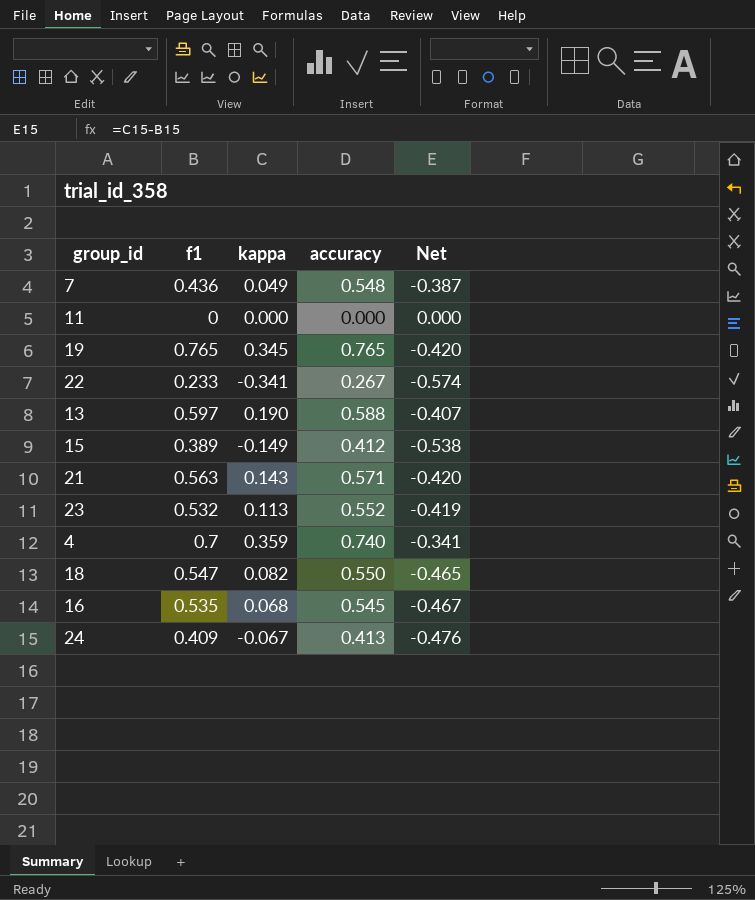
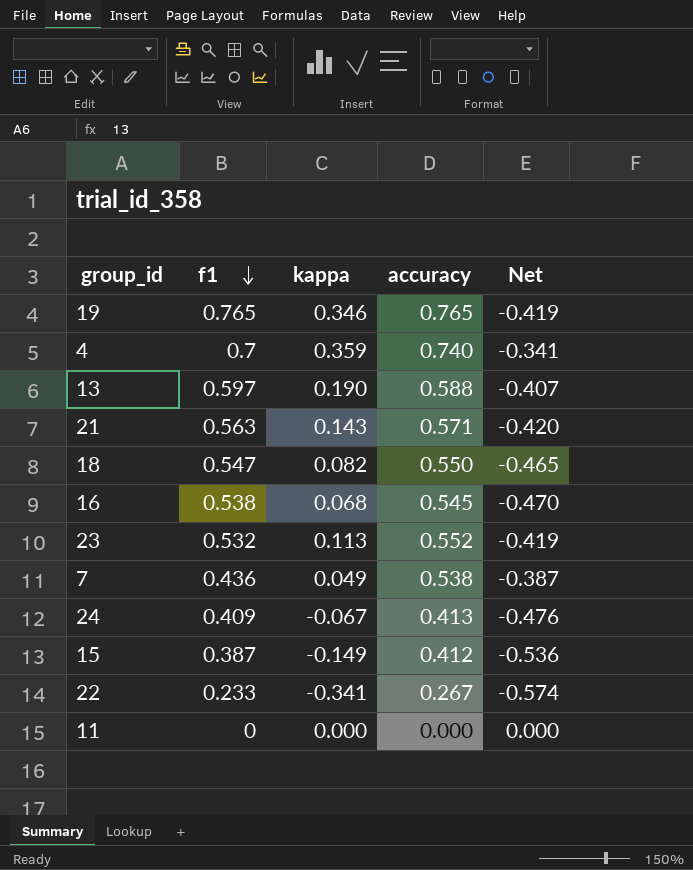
row order: none -> f1 descending
19 | kappa: 0.345 -> 0.346
19 | Net: -0.420 -> -0.419
16 | f1: 0.535 -> 0.538
16 | Net: -0.467 -> -0.470
7 | accuracy: 0.548 -> 0.538
15 | f1: 0.389 -> 0.387
15 | Net: -0.538 -> -0.536

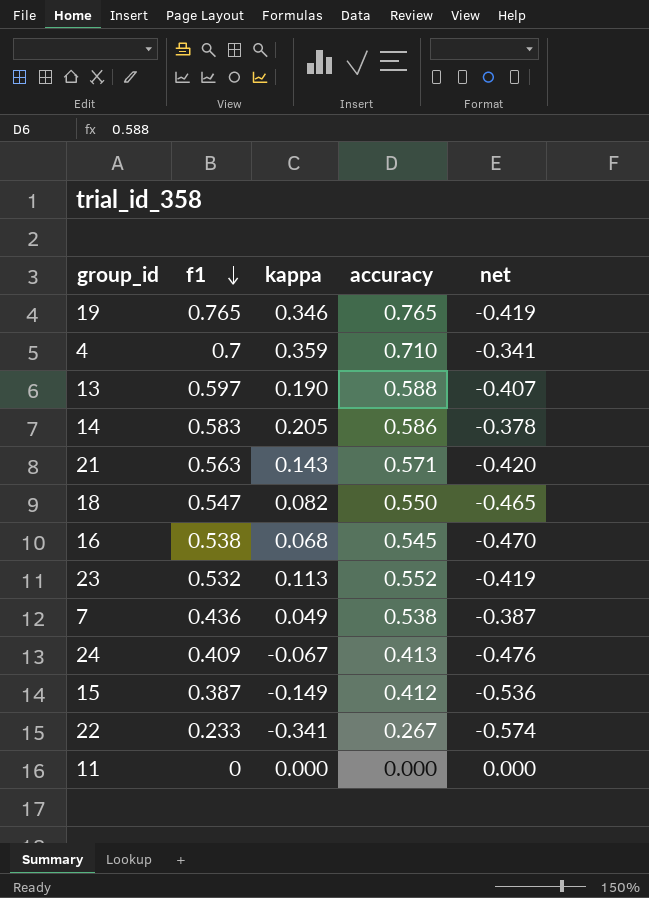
column name: Net -> net
4 | accuracy: 0.740 -> 0.710
row 14: none -> 0.583 | 0.205 | 0.586 | -0.378

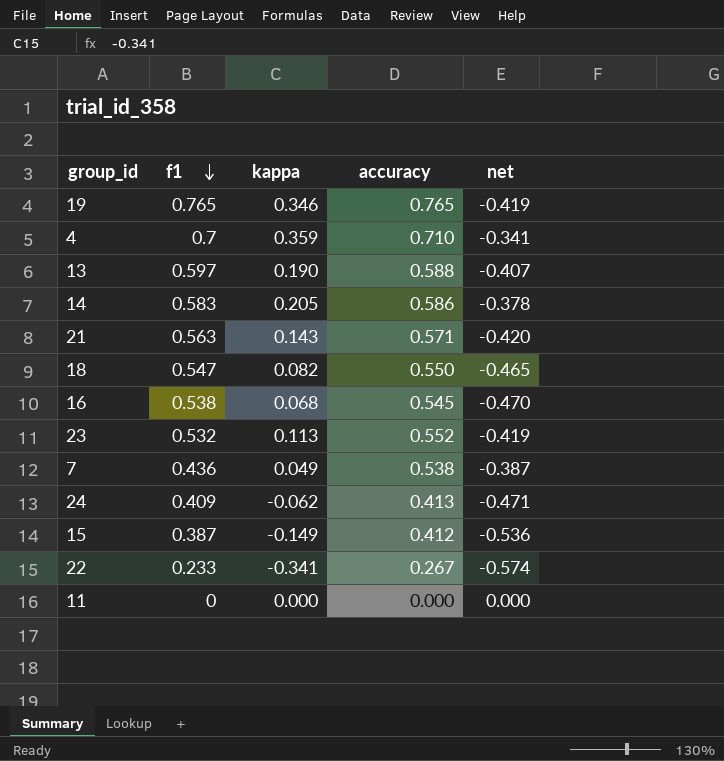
24 | kappa: -0.067 -> -0.062
24 | net: -0.476 -> -0.471

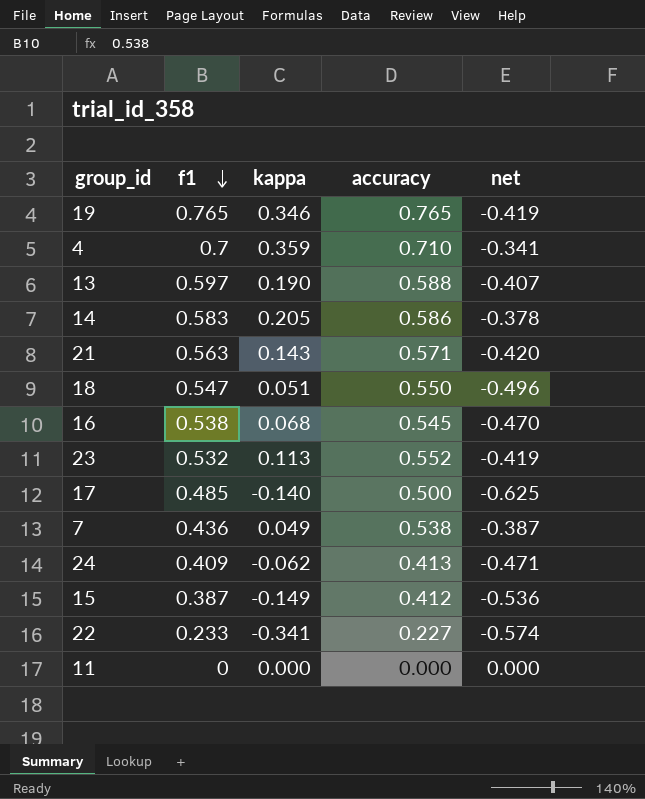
18 | kappa: 0.082 -> 0.051
18 | net: -0.465 -> -0.496
row 17: none -> 0.485 | -0.140 | 0.500 | -0.625
22 | accuracy: 0.267 -> 0.227

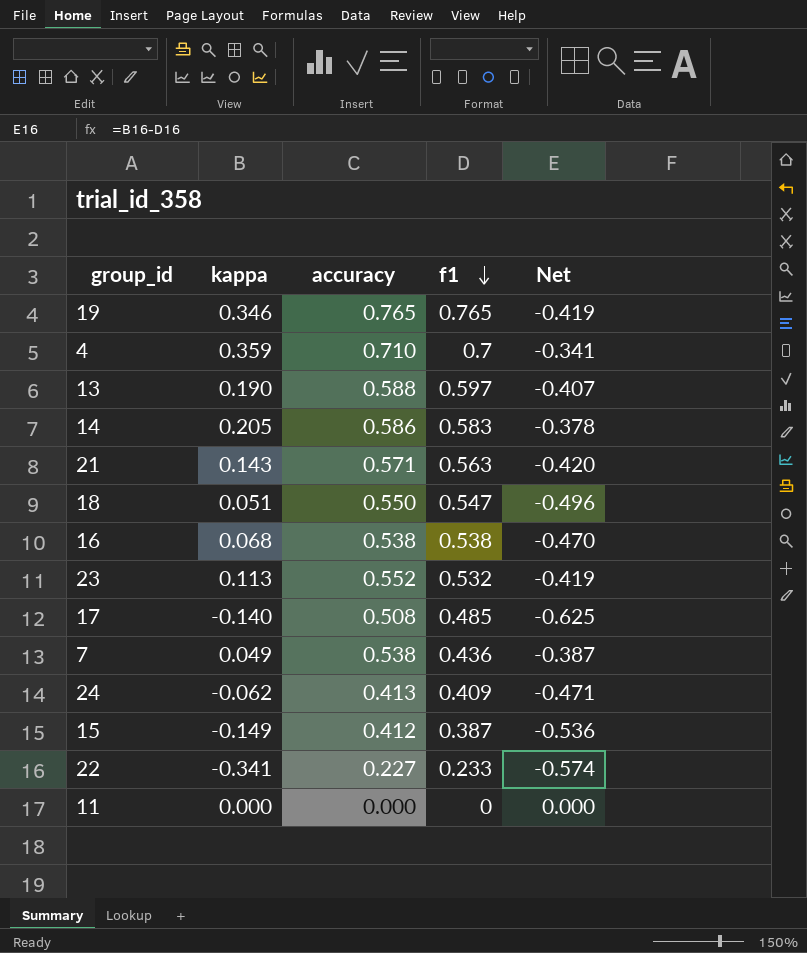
column f1 | position: 2 -> 4
column name: net -> Net
16 | accuracy: 0.545 -> 0.538
17 | accuracy: 0.500 -> 0.508

